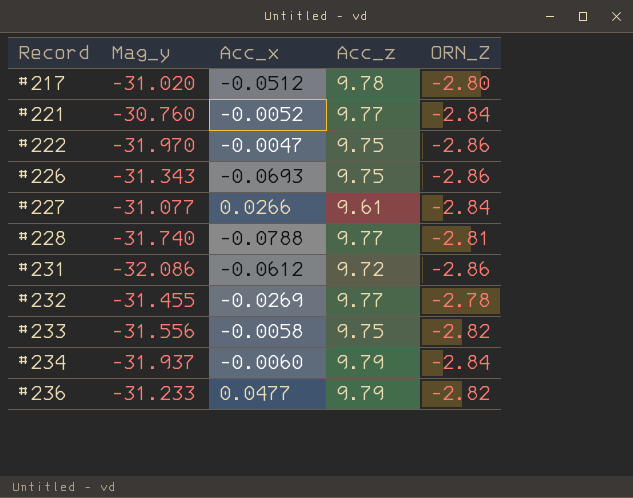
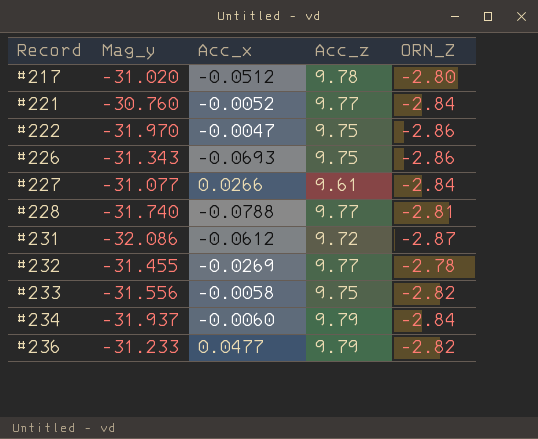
#231 | ORN_Z: -2.86 -> -2.87

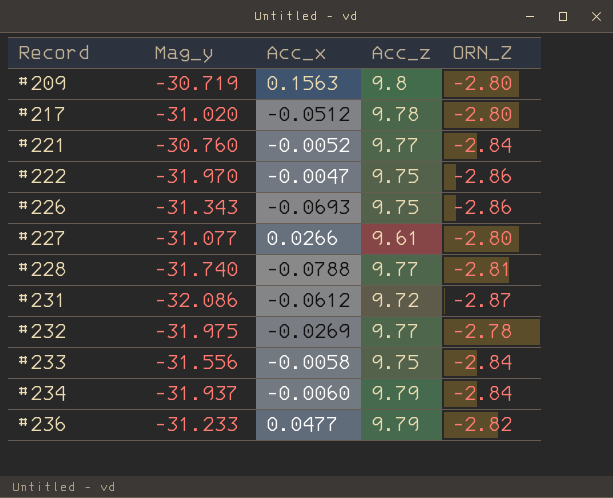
row #209: none -> -30.719 | 0.1563 | 9.8 | -2.80
#227 | ORN_Z: -2.84 -> -2.80
#232 | Mag_y: -31.455 -> -31.975
#233 | ORN_Z: -2.82 -> -2.84

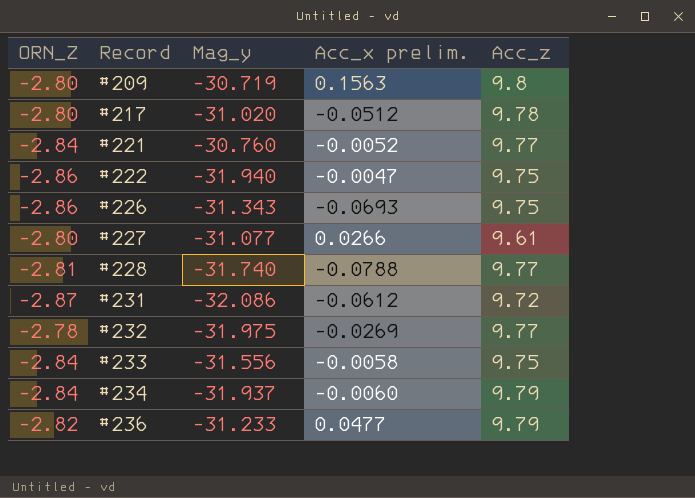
column ORN_Z | position: 5 -> 1
column name: Acc_x -> Acc_x prelim.
#222 | Mag_y: -31.970 -> -31.940

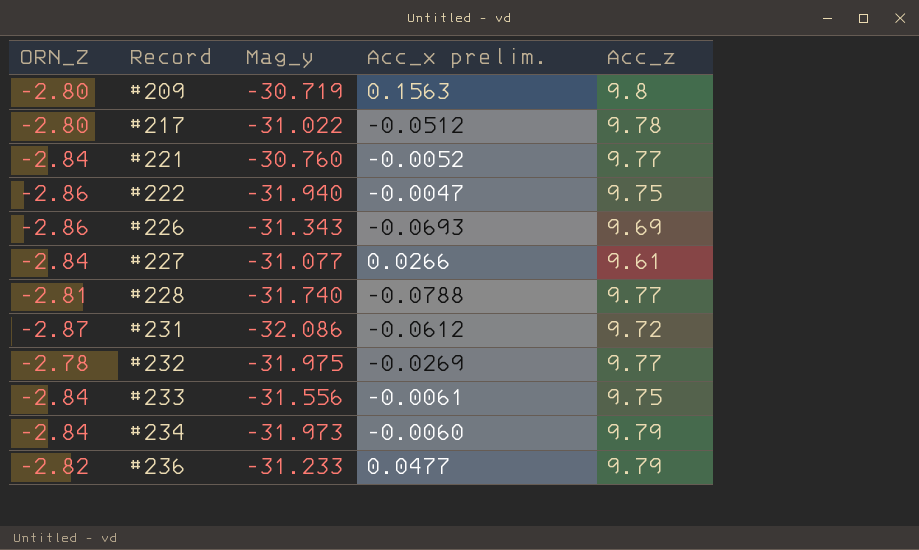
#217 | Mag_y: -31.020 -> -31.022
#226 | Acc_z: 9.75 -> 9.69
#227 | ORN_Z: -2.80 -> -2.84
#233 | Acc_x prelim.: -0.0058 -> -0.0061
#234 | Mag_y: -31.937 -> -31.973

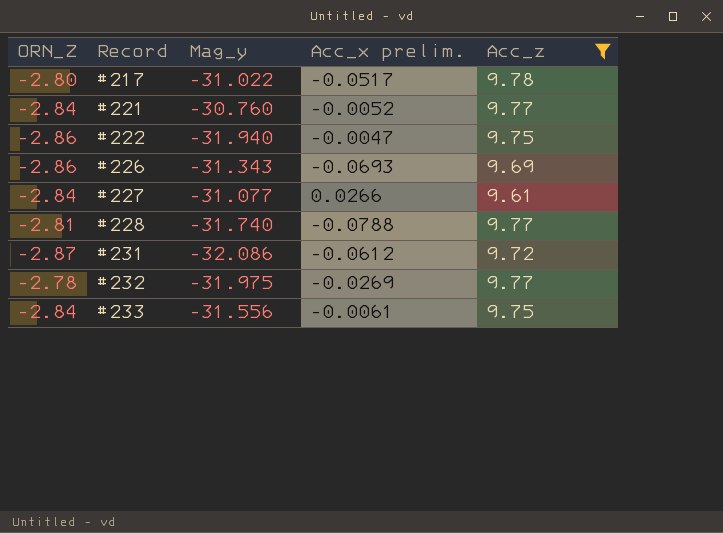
filter: none -> Acc_z <= 9.78
#217 | Acc_x prelim.: -0.0512 -> -0.0517

